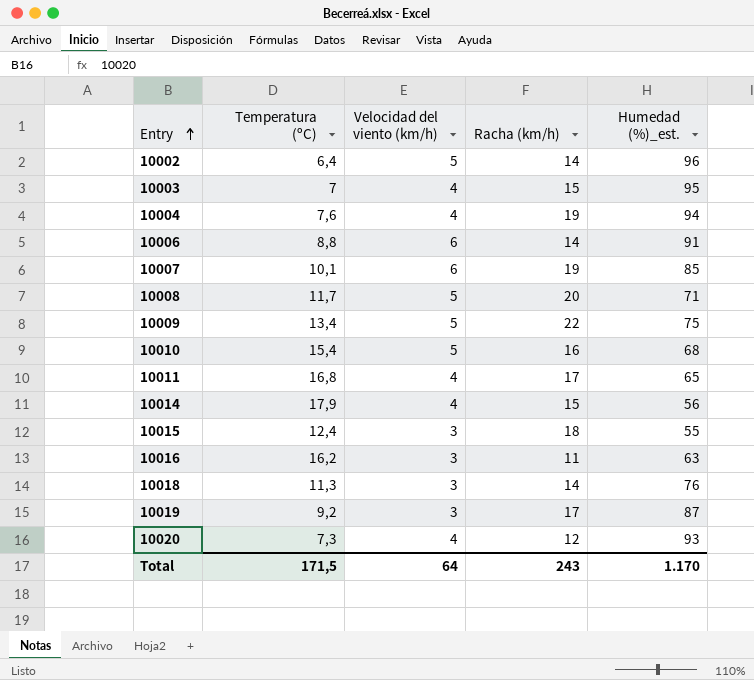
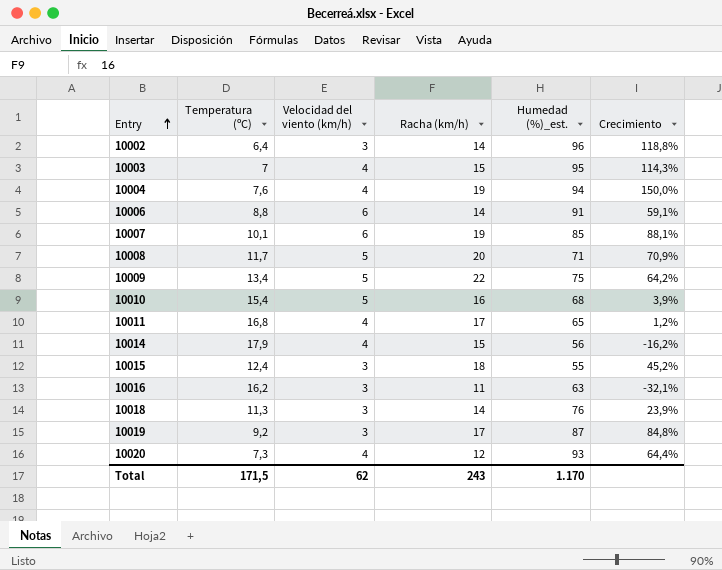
column Crecimiento | formula: none -> ([Racha (km/h)] - [Temperatura (ºC)]) / [Temperatura (ºC)]
10002 | Velocidad del viento (km/h): 5 -> 3
Total | Velocidad del viento (km/h): 64 -> 62

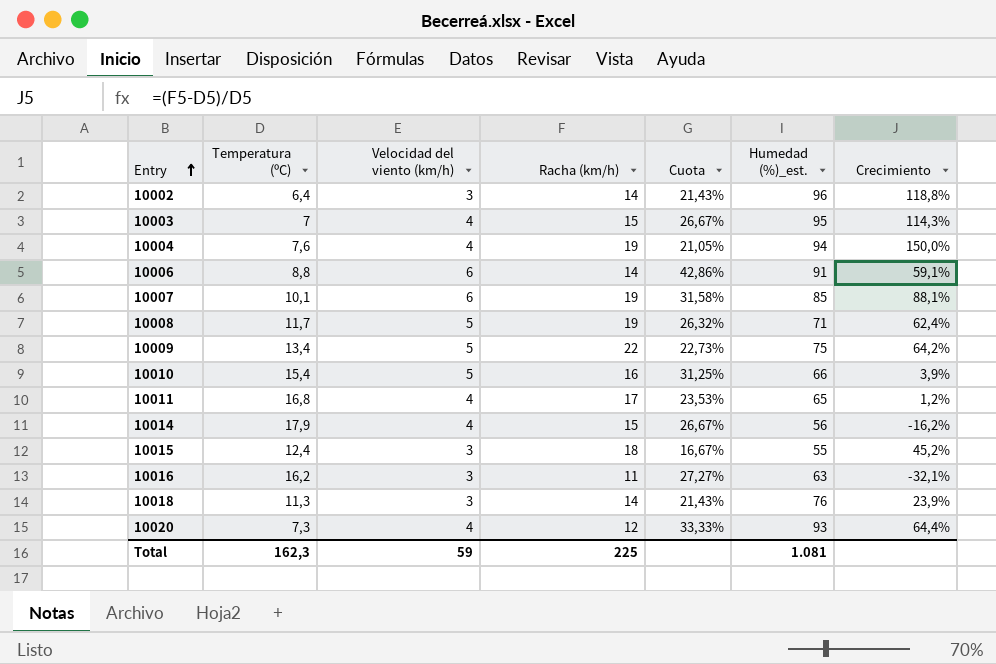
column Cuota | formula: none -> [Velocidad del viento (km/h)] / [Racha (km/h)]
row 10019: 9,2 | 3 | 17 | 87 | 84,8% -> none
10008 | Racha (km/h): 20 -> 19
10008 | Crecimiento: 70,9% -> 62,4%
10010 | Humedad (%)_est.: 68 -> 66
Total | Temperatura (ºC): 171,5 -> 162,3
Total | Velocidad del viento (km/h): 62 -> 59
Total | Racha (km/h): 243 -> 225
Total | Humedad (%)_est.: 1.170 -> 1.081

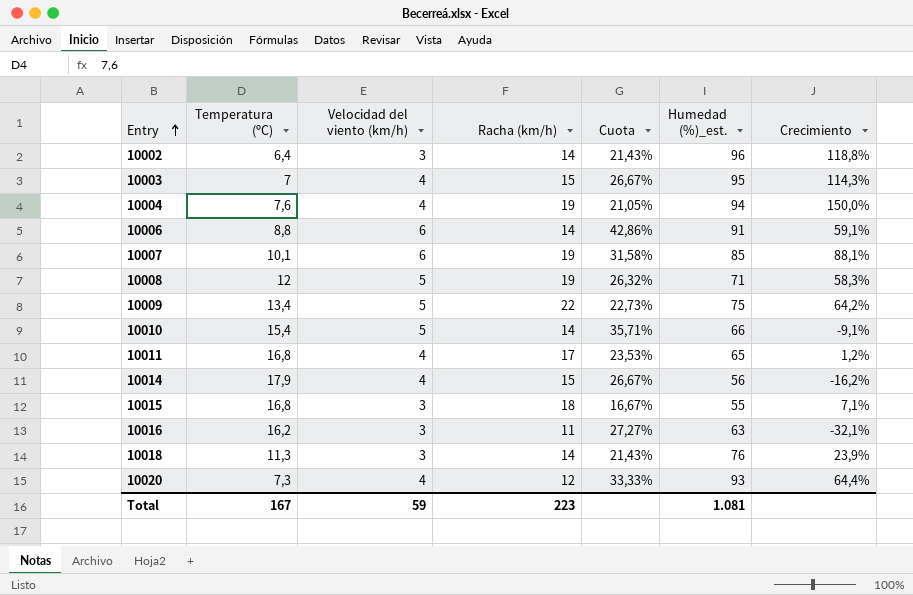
10008 | Temperatura (ºC): 11,7 -> 12
10008 | Crecimiento: 62,4% -> 58,3%
10010 | Racha (km/h): 16 -> 14
10010 | Cuota: 31,25% -> 35,71%
10010 | Crecimiento: 3,9% -> -9,1%
10015 | Temperatura (ºC): 12,4 -> 16,8
10015 | Crecimiento: 45,2% -> 7,1%
Total | Temperatura (ºC): 162,3 -> 167
Total | Racha (km/h): 225 -> 223

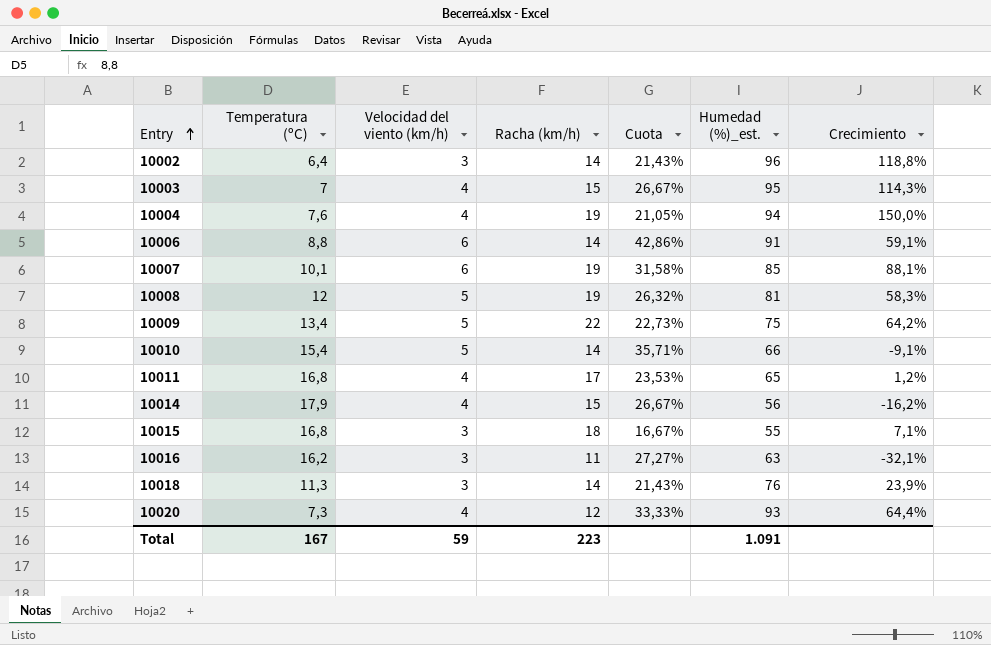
10008 | Humedad (%)_est.: 71 -> 81
Total | Humedad (%)_est.: 1.081 -> 1.091

